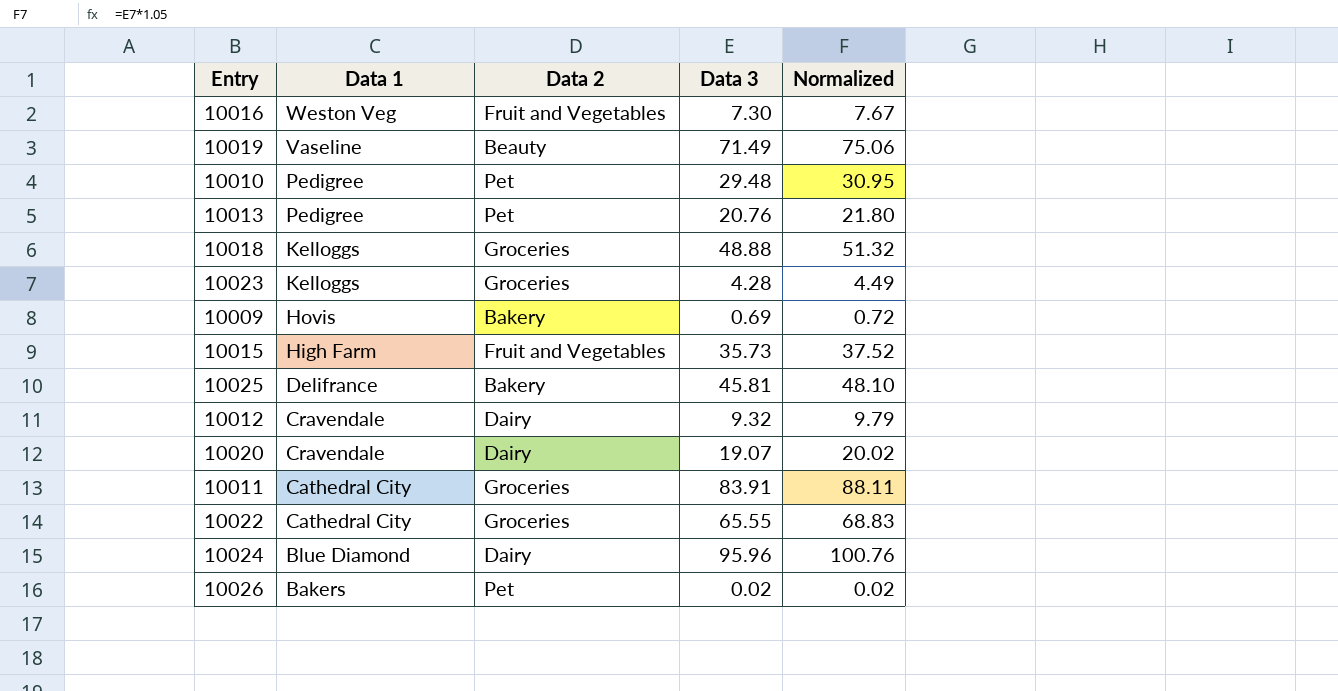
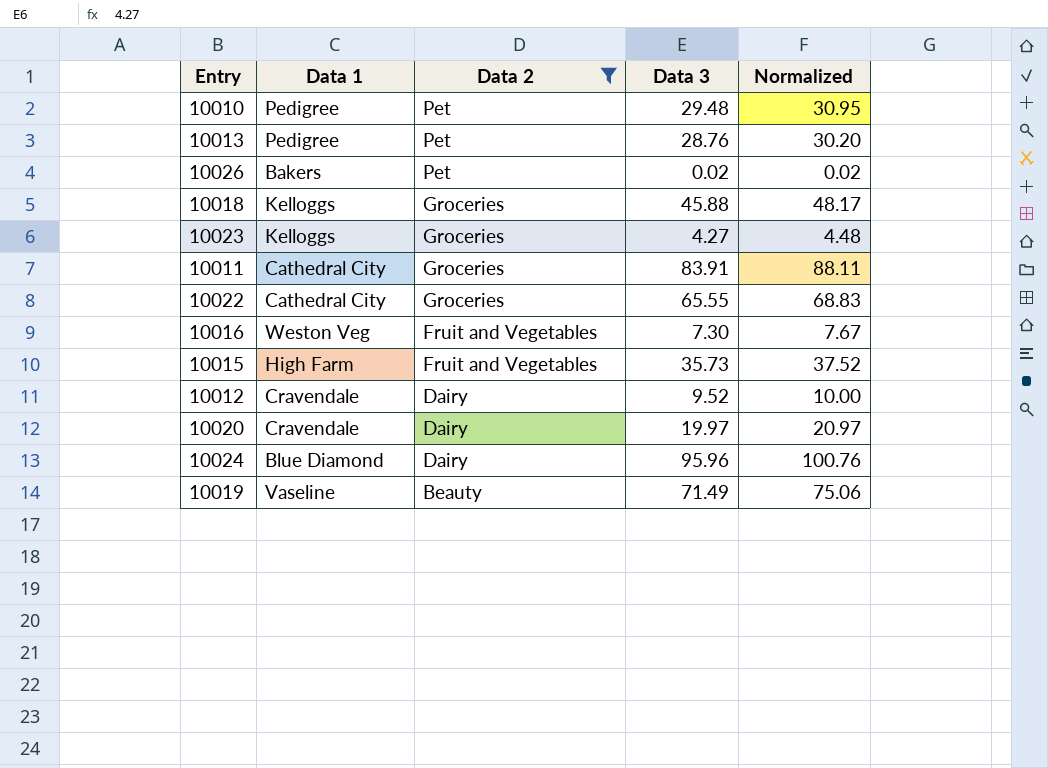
filter: none -> Data 2 != Bakery
row order: Data 1 descending -> Data 2 descending
10013 | Data 3: 20.76 -> 28.76
10013 | Normalized: 21.80 -> 30.20
10018 | Data 3: 48.88 -> 45.88
10018 | Normalized: 51.32 -> 48.17
10023 | Data 3: 4.28 -> 4.27
10023 | Normalized: 4.49 -> 4.48
10012 | Data 3: 9.32 -> 9.52
10012 | Normalized: 9.79 -> 10.00
10020 | Data 3: 19.07 -> 19.97
10020 | Normalized: 20.02 -> 20.97

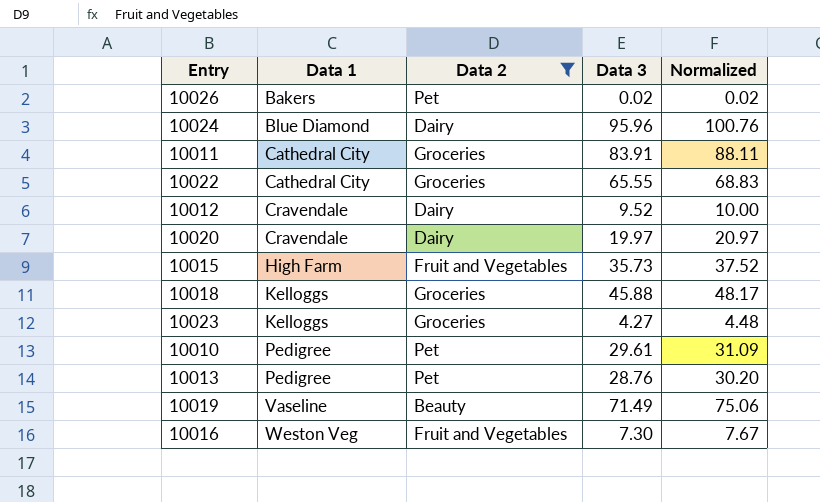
row order: Data 2 descending -> Data 1 ascending
10010 | Data 3: 29.48 -> 29.61
10010 | Normalized: 30.95 -> 31.09

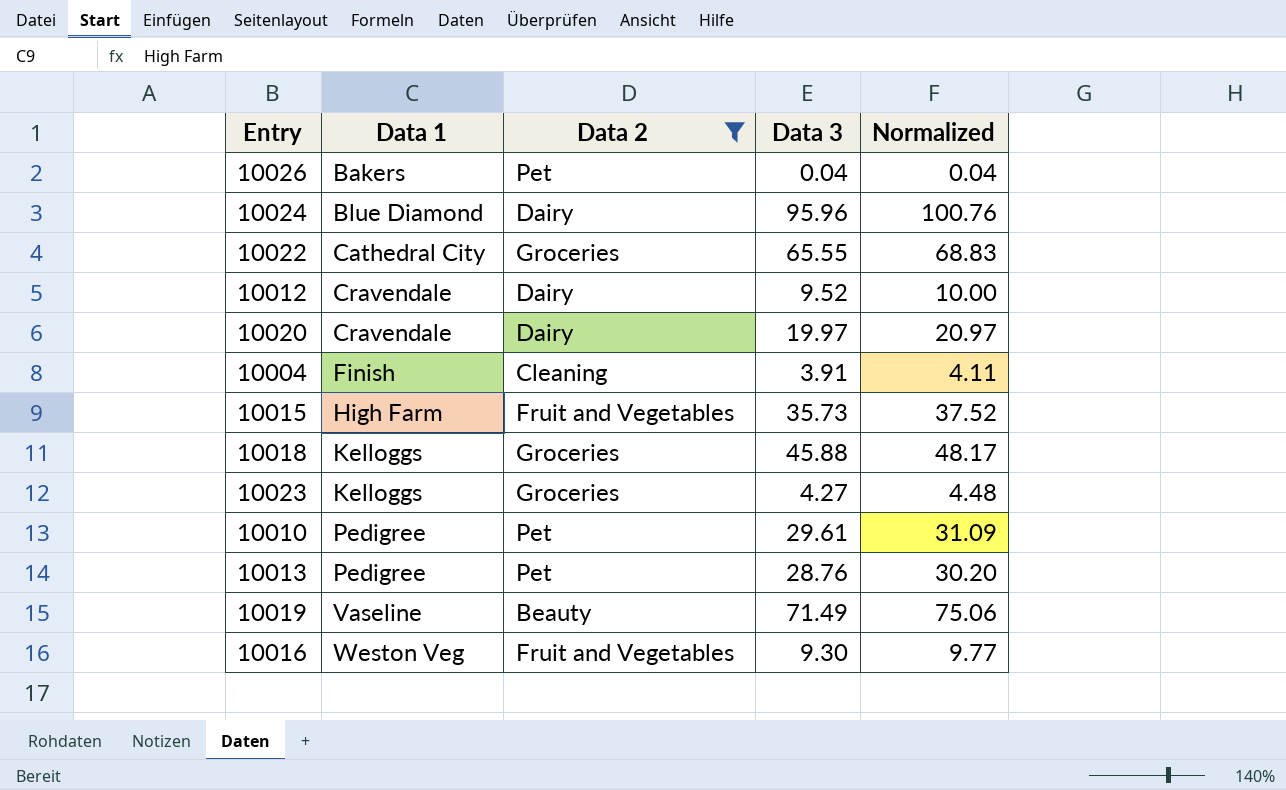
row 10011: Cathedral City | Groceries | 83.91 | 88.11 -> none
10026 | Data 3: 0.02 -> 0.04
10026 | Normalized: 0.02 -> 0.04
row 10004: none -> Finish | Cleaning | 3.91 | 4.11
10016 | Data 3: 7.30 -> 9.30
10016 | Normalized: 7.67 -> 9.77

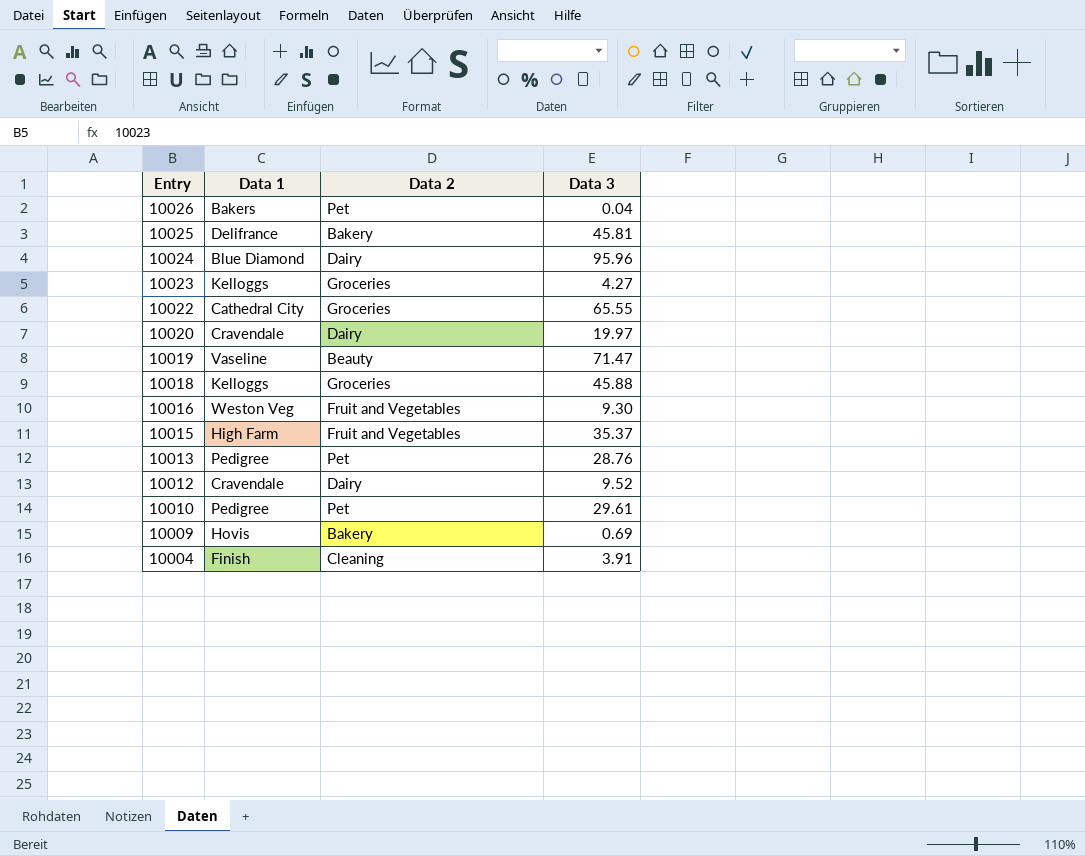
filter: Data 2 != Bakery -> none
row order: Data 1 ascending -> Entry descending
column Normalized | formula: [Data 3] * 1.05 -> none
10019 | Data 3: 71.49 -> 71.47
10015 | Data 3: 35.73 -> 35.37

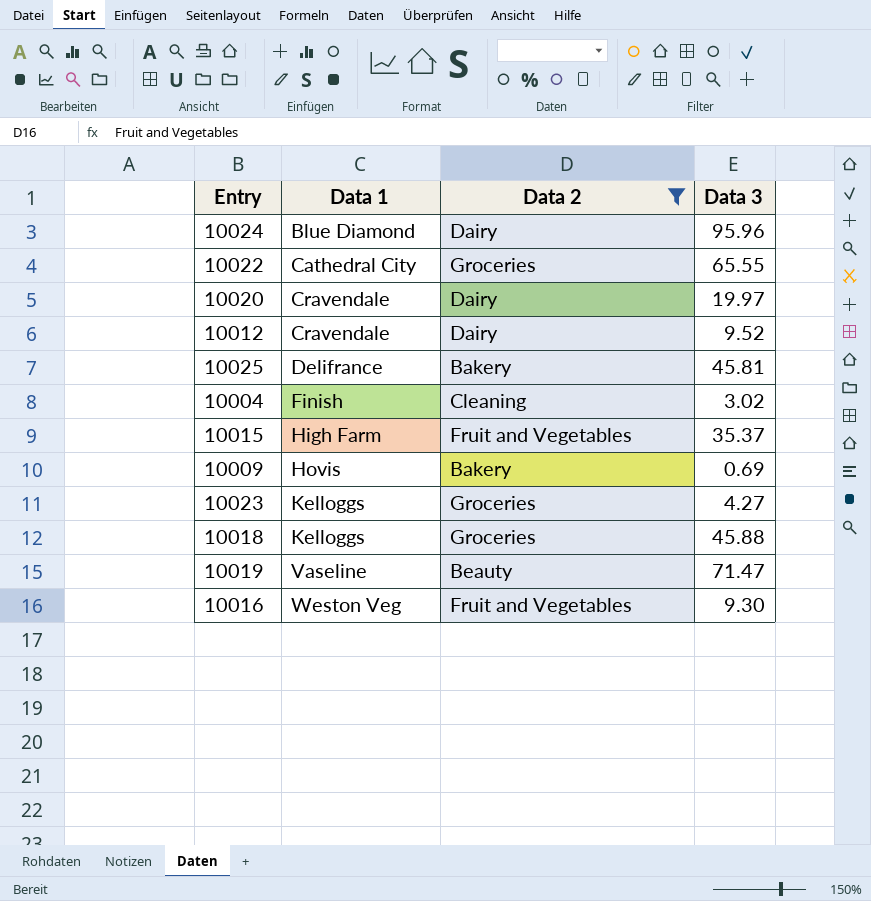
filter: none -> Data 2 != Pet
row order: Entry descending -> Data 1 ascending
10004 | Data 3: 3.91 -> 3.02

